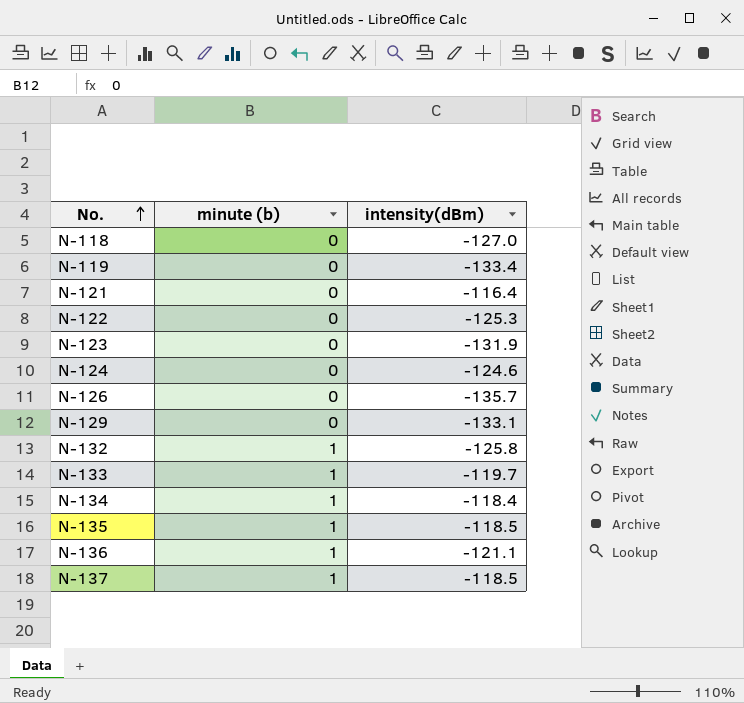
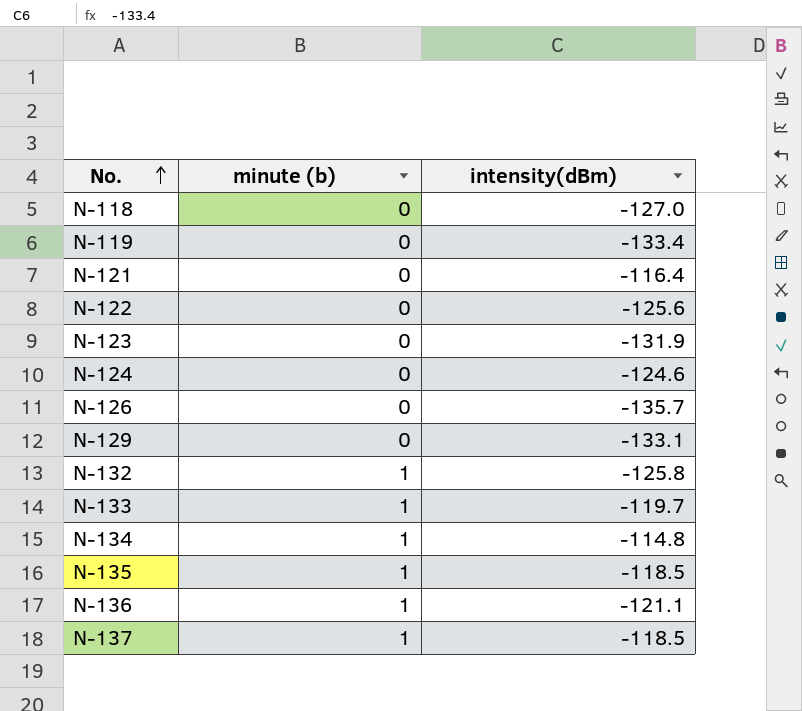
N-122 | intensity(dBm): -125.3 -> -125.6
N-134 | intensity(dBm): -118.4 -> -114.8

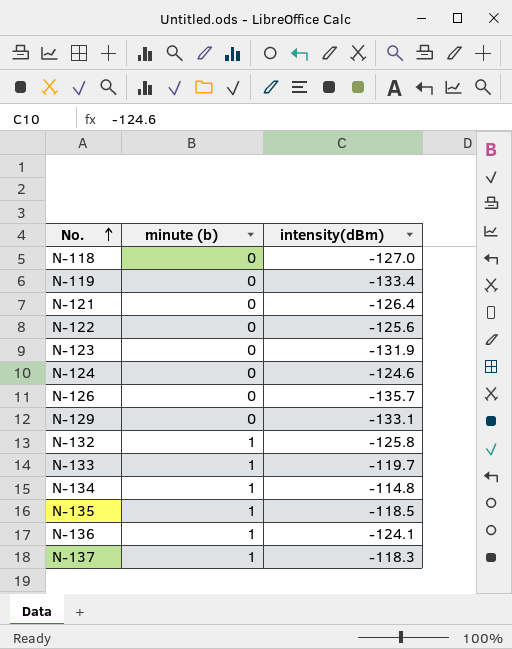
N-121 | intensity(dBm): -116.4 -> -126.4
N-136 | intensity(dBm): -121.1 -> -124.1
N-137 | intensity(dBm): -118.5 -> -118.3

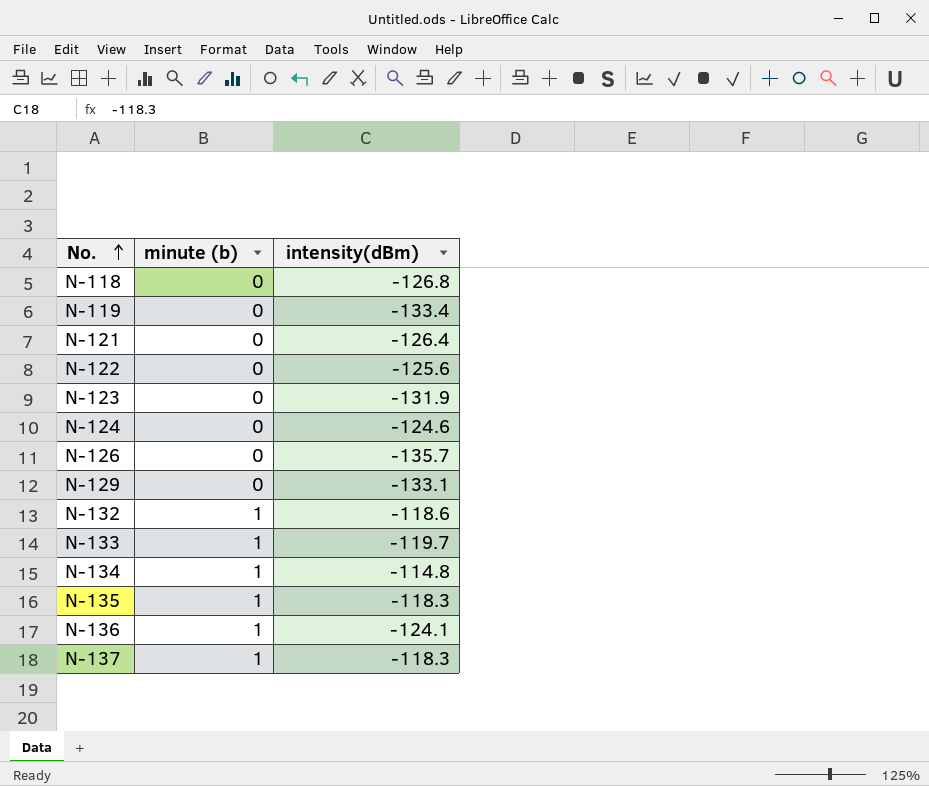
N-118 | intensity(dBm): -127.0 -> -126.8
N-132 | intensity(dBm): -125.8 -> -118.6
N-135 | intensity(dBm): -118.5 -> -118.3

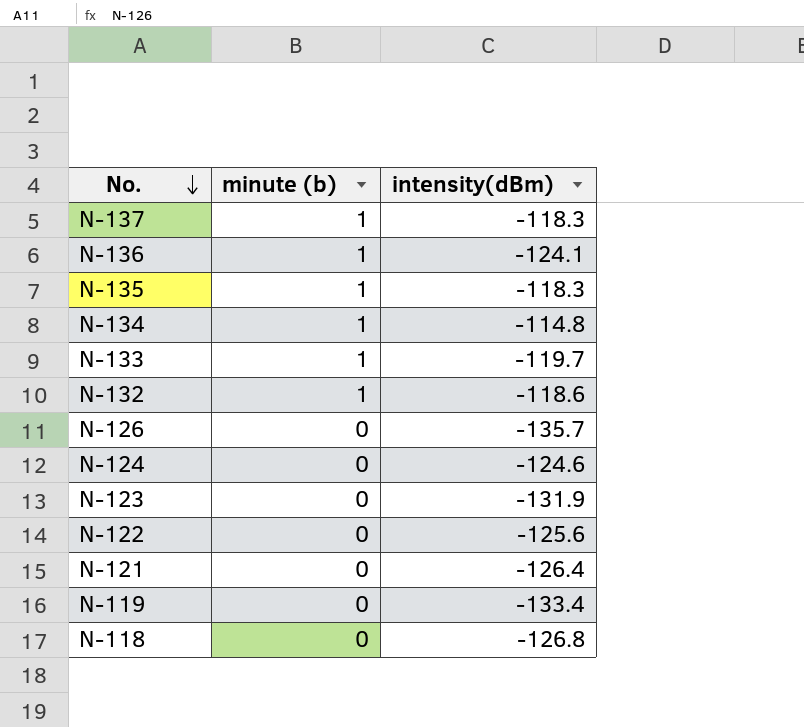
row order: No. ascending -> No. descending
row N-129: 0 | -133.1 -> none

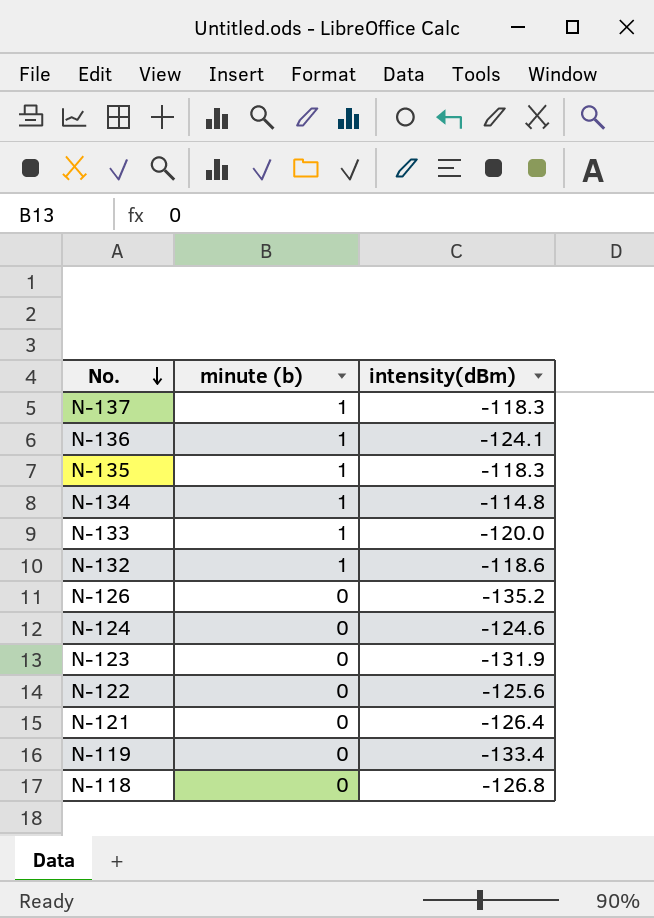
N-133 | intensity(dBm): -119.7 -> -120.0
N-126 | intensity(dBm): -135.7 -> -135.2

